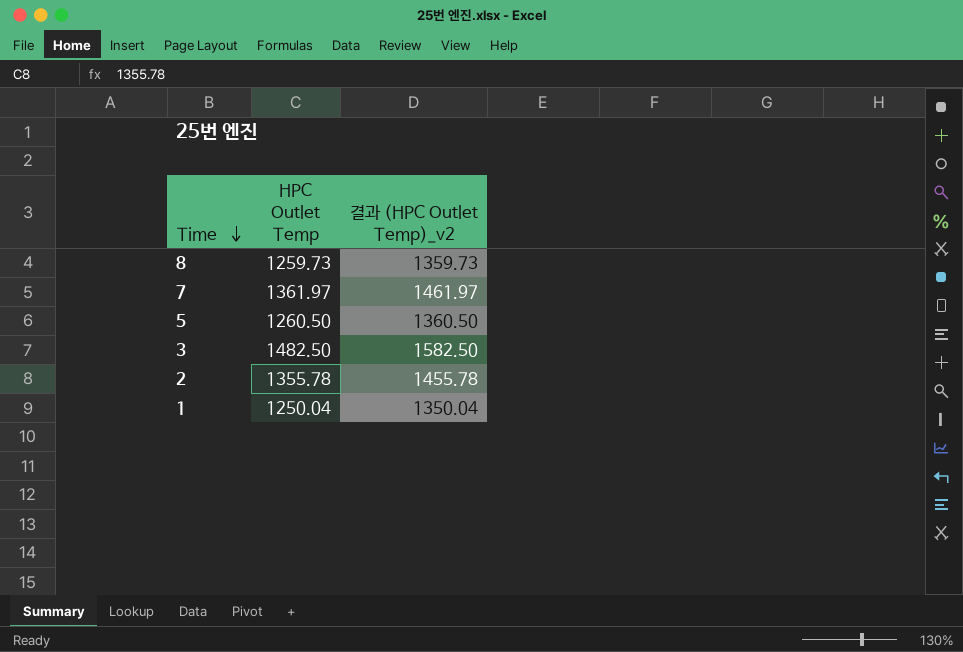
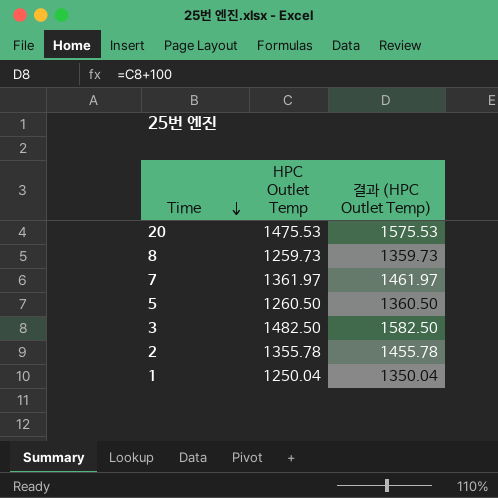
column name: 결과 (HPC Outlet Temp)_v2 -> 결과 (HPC Outlet Temp)
row 20: none -> 1475.53 | 1575.53

